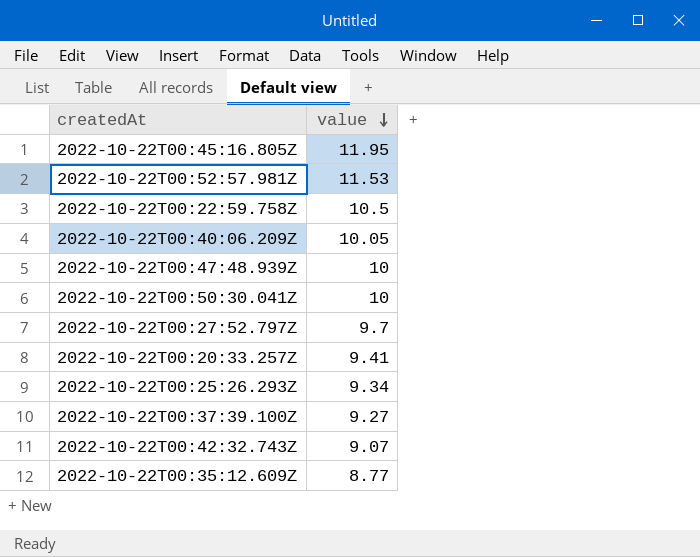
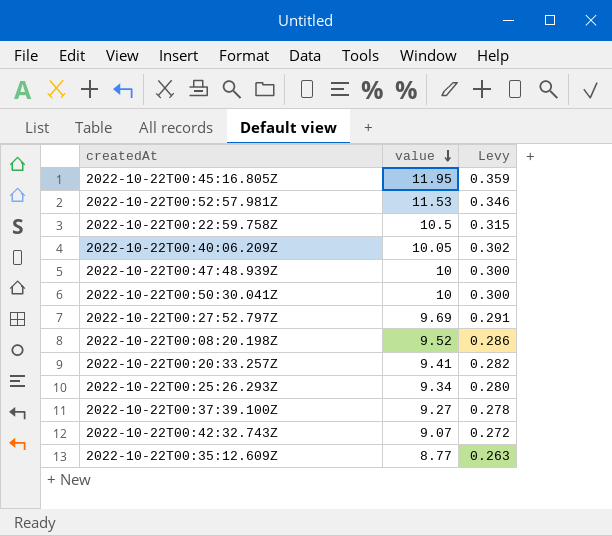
column Levy | formula: none -> [value] * 0.03
2022-10-22T00:27:52.797Z | value: 9.7 -> 9.69
row 2022-10-22T00:08:20.198Z: none -> 9.52 | 0.286

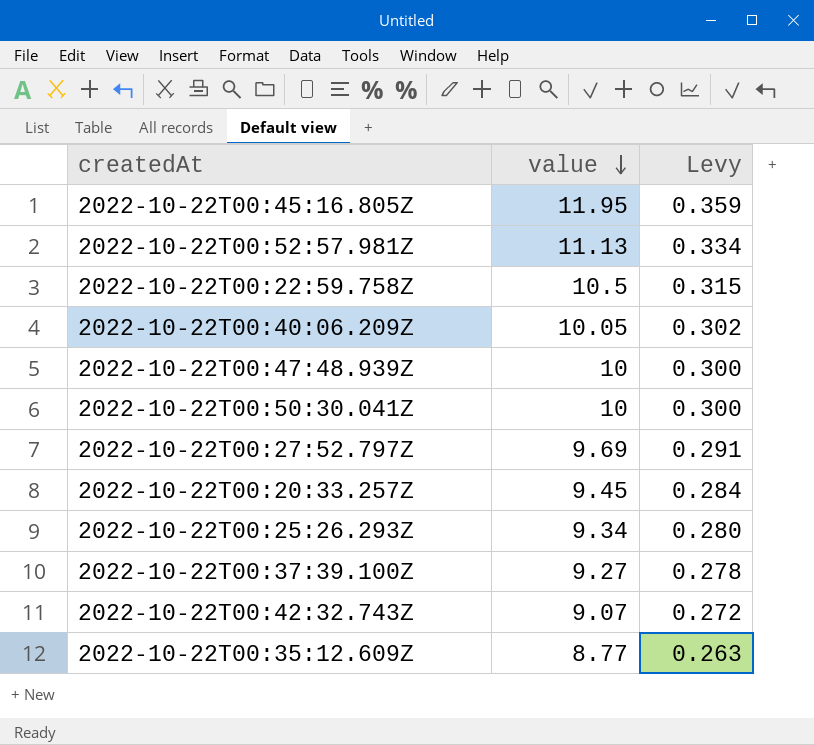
row 2022-10-22T00:08:20.198Z: 9.52 | 0.286 -> none
2022-10-22T00:52:57.981Z | value: 11.53 -> 11.13
2022-10-22T00:52:57.981Z | Levy: 0.346 -> 0.334
2022-10-22T00:20:33.257Z | value: 9.41 -> 9.45
2022-10-22T00:20:33.257Z | Levy: 0.282 -> 0.284

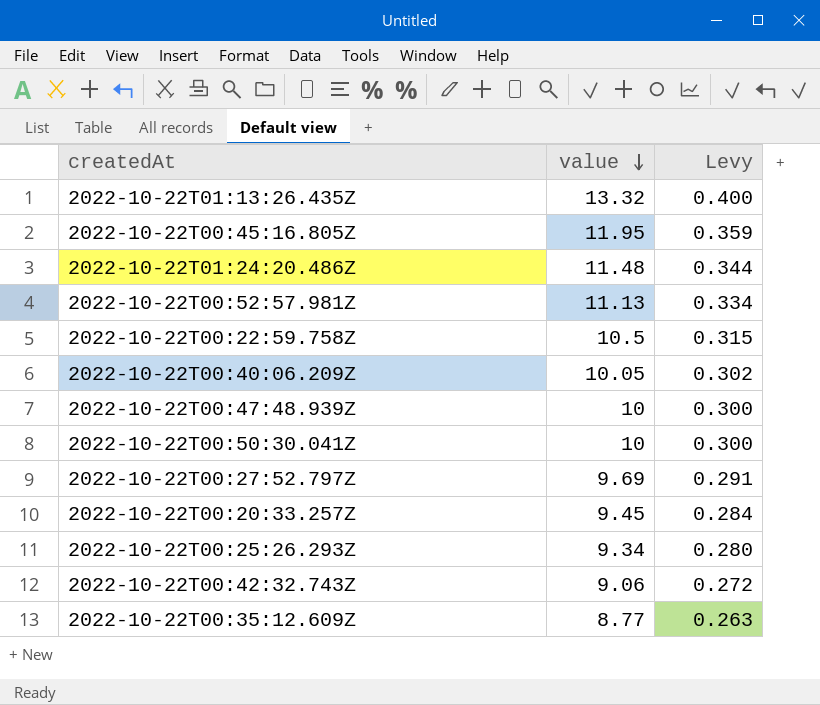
row 2022-10-22T00:37:39.100Z: 9.27 | 0.278 -> none
row 2022-10-22T01:13:26.435Z: none -> 13.32 | 0.400
row 2022-10-22T01:24:20.486Z: none -> 11.48 | 0.344
2022-10-22T00:42:32.743Z | value: 9.07 -> 9.06

